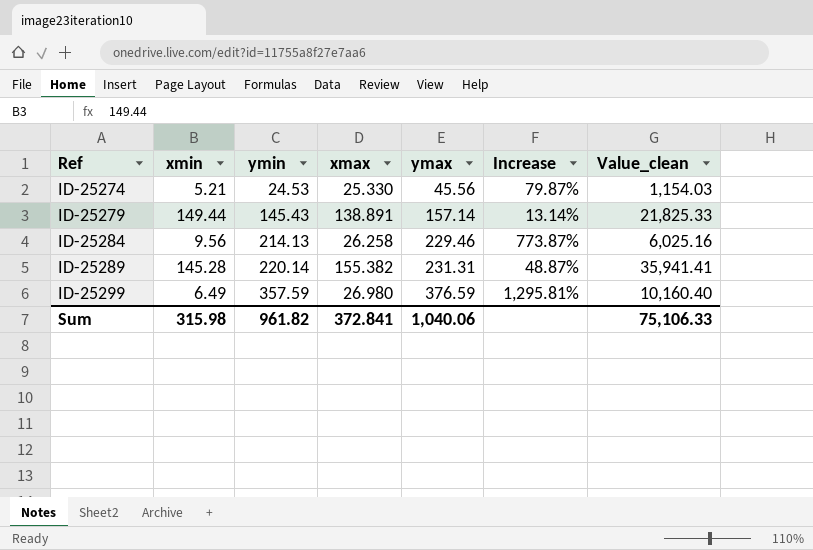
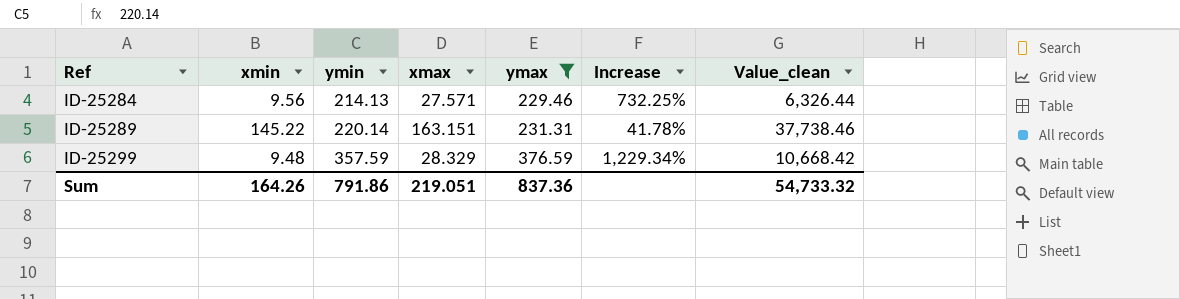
filter: none -> ymax >= 229.46
ID-25284 | xmax: 26.258 -> 27.571
ID-25284 | Increase: 773.87% -> 732.25%
ID-25284 | Value_clean: 6,025.16 -> 6,326.44
ID-25289 | xmin: 145.28 -> 145.22
ID-25289 | xmax: 155.382 -> 163.151
ID-25289 | Increase: 48.87% -> 41.78%
ID-25289 | Value_clean: 35,941.41 -> 37,738.46
ID-25299 | xmin: 6.49 -> 9.48
ID-25299 | xmax: 26.980 -> 28.329
ID-25299 | Increase: 1,295.81% -> 1,229.34%
ID-25299 | Value_clean: 10,160.40 -> 10,668.42
Sum | xmin: 315.98 -> 164.26
Sum | ymin: 961.82 -> 791.86
Sum | xmax: 372.841 -> 219.051
Sum | ymax: 1,040.06 -> 837.36
Sum | Value_clean: 75,106.33 -> 54,733.32

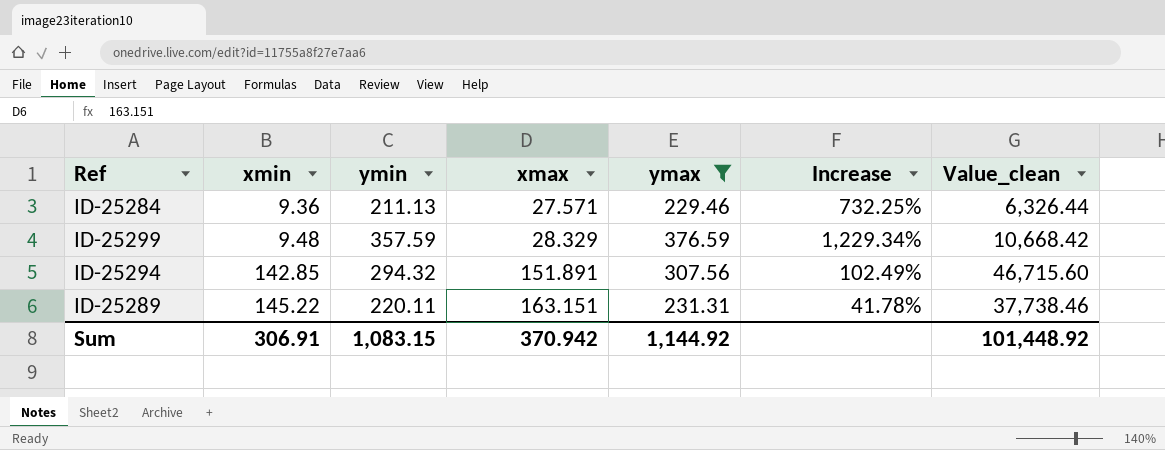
row order: Ref ascending -> xmin ascending
ID-25284 | xmin: 9.56 -> 9.36
ID-25284 | ymin: 214.13 -> 211.13
row ID-25294: none -> 142.85 | 294.32 | 151.891 | 307.56 | 102.49% | 46,715.60
ID-25289 | ymin: 220.14 -> 220.11
Sum | xmin: 164.26 -> 306.91
Sum | ymin: 791.86 -> 1,083.15
Sum | xmax: 219.051 -> 370.942
Sum | ymax: 837.36 -> 1,144.92
Sum | Value_clean: 54,733.32 -> 101,448.92

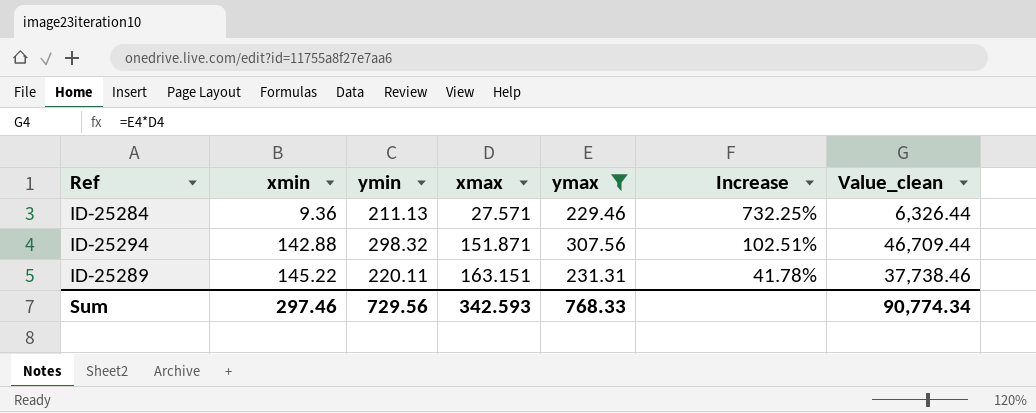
row ID-25299: 9.48 | 357.59 | 28.329 | 376.59 | 1,229.34% | 10,668.42 -> none
ID-25294 | xmin: 142.85 -> 142.88
ID-25294 | ymin: 294.32 -> 298.32
ID-25294 | xmax: 151.891 -> 151.871
ID-25294 | Increase: 102.49% -> 102.51%
ID-25294 | Value_clean: 46,715.60 -> 46,709.44
Sum | xmin: 306.91 -> 297.46
Sum | ymin: 1,083.15 -> 729.56
Sum | xmax: 370.942 -> 342.593
Sum | ymax: 1,144.92 -> 768.33
Sum | Value_clean: 101,448.92 -> 90,774.34

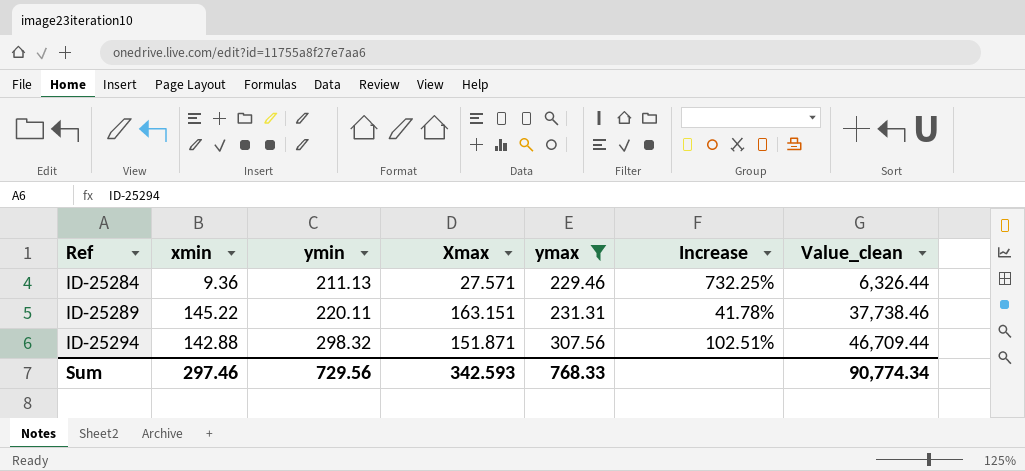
row order: xmin ascending -> Ref ascending
column name: xmax -> Xmax

